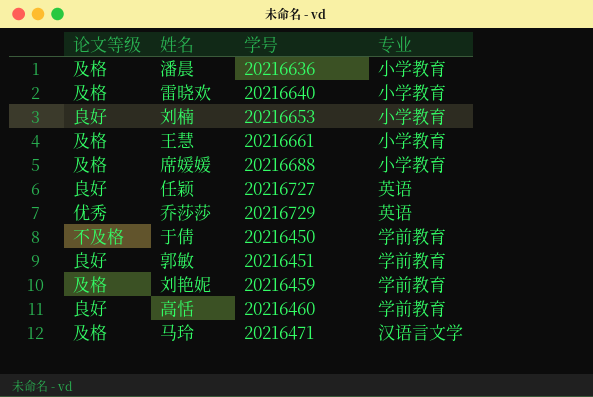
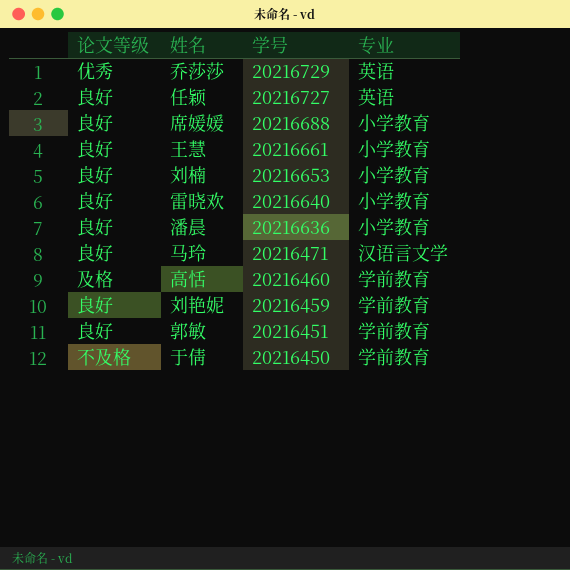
row order: none -> 学号 descending
席媛媛 | 论文等级: 及格 -> 良好
王慧 | 论文等级: 及格 -> 良好
雷晓欢 | 论文等级: 及格 -> 良好
潘晨 | 论文等级: 及格 -> 良好
马玲 | 论文等级: 及格 -> 良好
高恬 | 论文等级: 良好 -> 及格
刘艳妮 | 论文等级: 及格 -> 良好

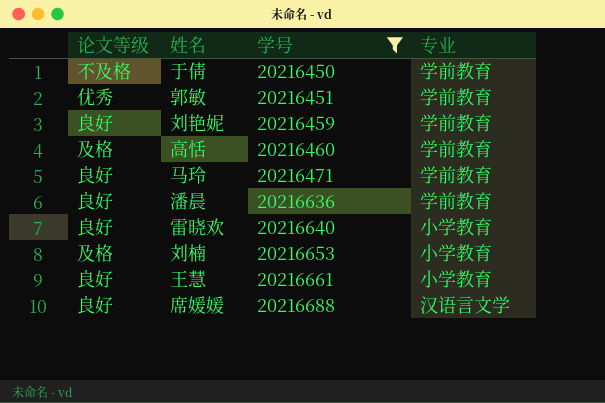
filter: none -> 学号 <= 20216688
row order: 学号 descending -> 学号 ascending
郭敏 | 论文等级: 良好 -> 优秀
马玲 | 专业: 汉语言文学 -> 学前教育
潘晨 | 专业: 小学教育 -> 学前教育
刘楠 | 论文等级: 良好 -> 及格
席媛媛 | 专业: 小学教育 -> 汉语言文学

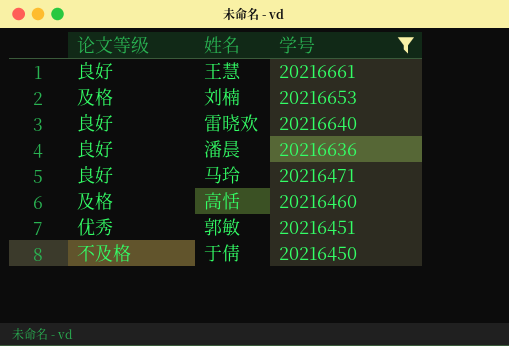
row order: 学号 ascending -> 学号 descending
column 专业 | position: 4 -> none
row 刘艳妮: 良好 | 20216459 | 学前教育 -> none
row 席媛媛: 良好 | 20216688 | 汉语言文学 -> none

